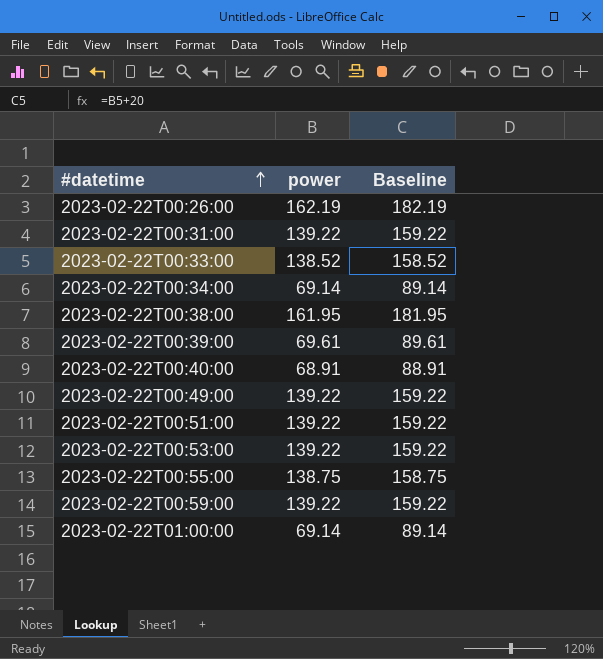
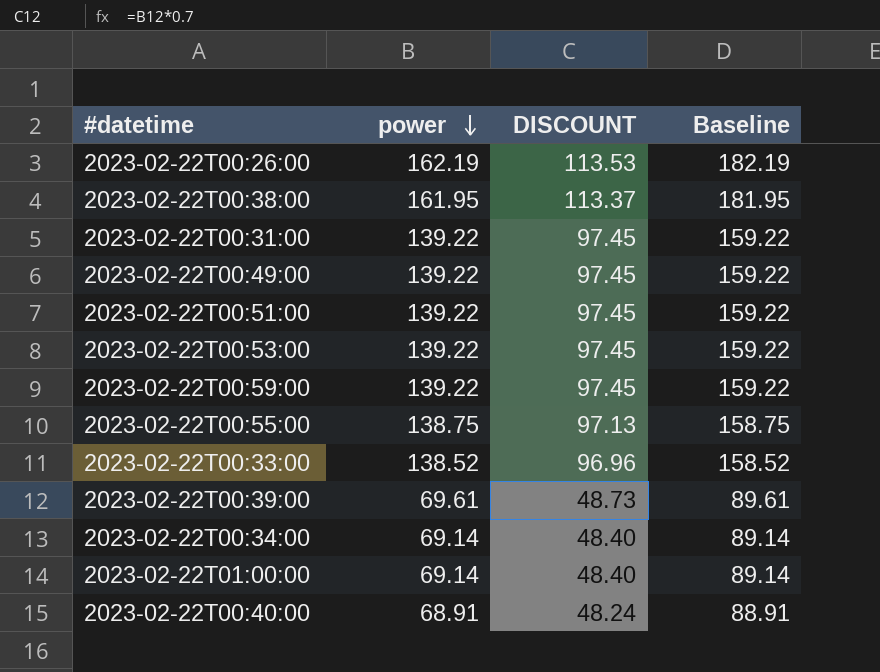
row order: #datetime ascending -> power descending
column DISCOUNT | formula: none -> [power] * 0.7

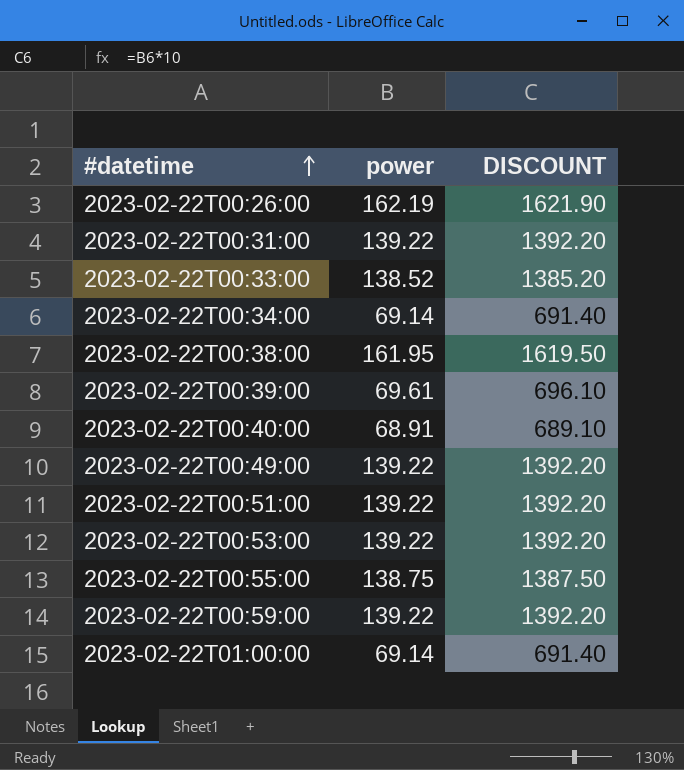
row order: power descending -> #datetime ascending
column Baseline | formula: [power] + 20 -> none
column DISCOUNT | formula: [power] * 0.7 -> [power] * 10

